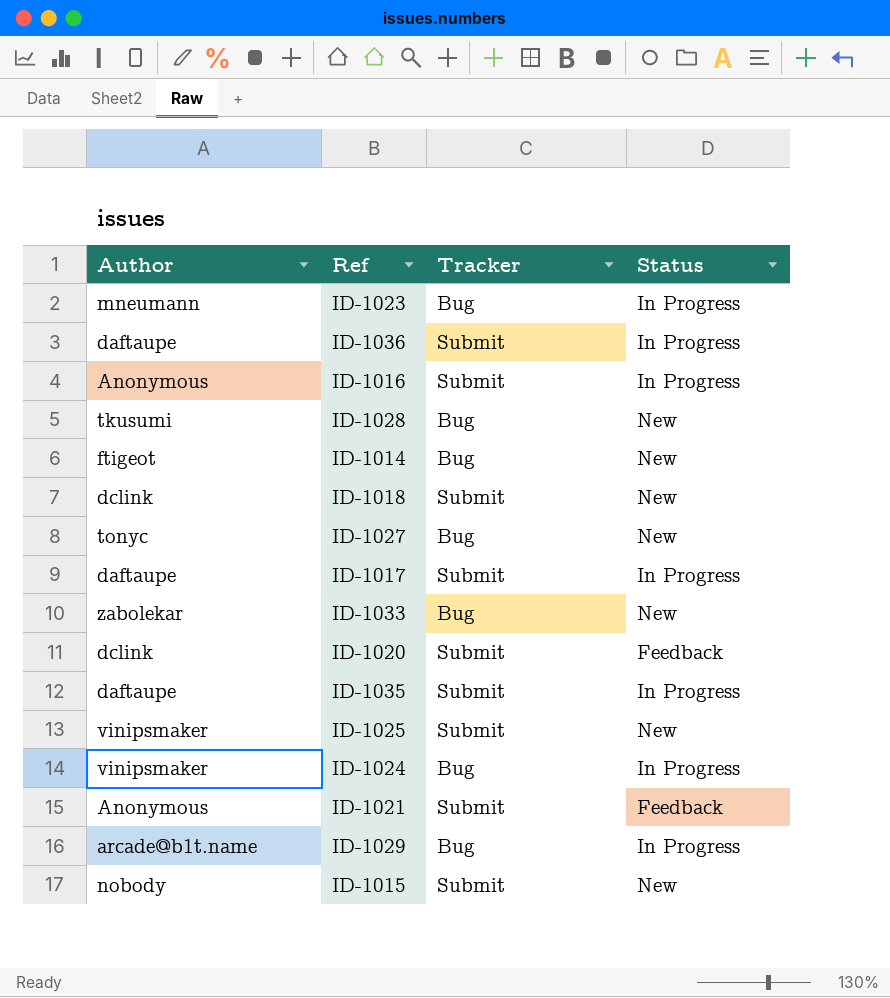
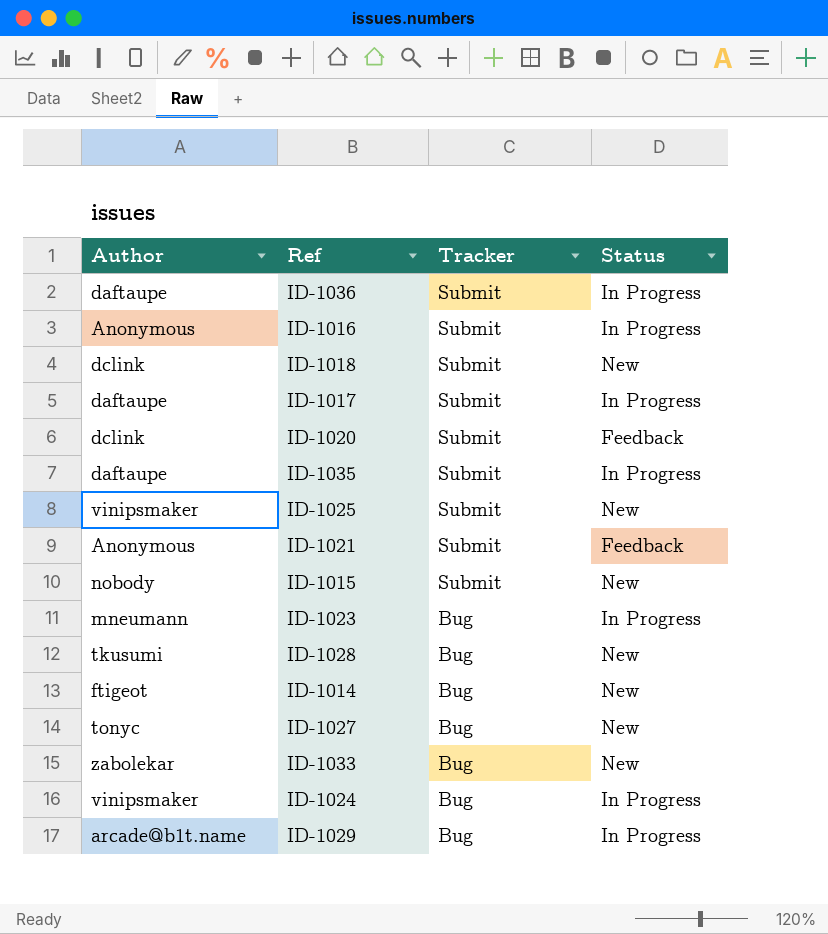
row order: none -> Tracker descending

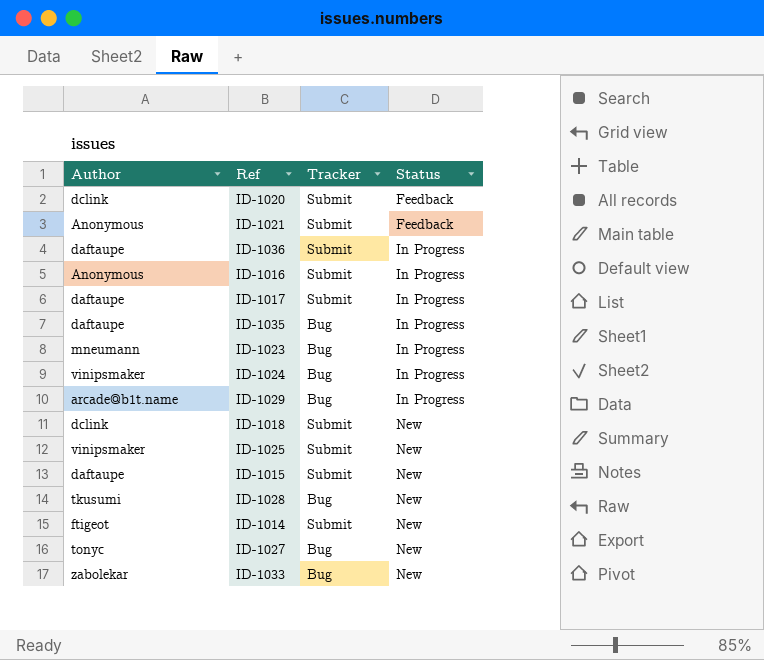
row order: Tracker descending -> Status ascending
ID-1035 | Tracker: Submit -> Bug
ID-1015 | Author: nobody -> daftaupe
ID-1014 | Tracker: Bug -> Submit

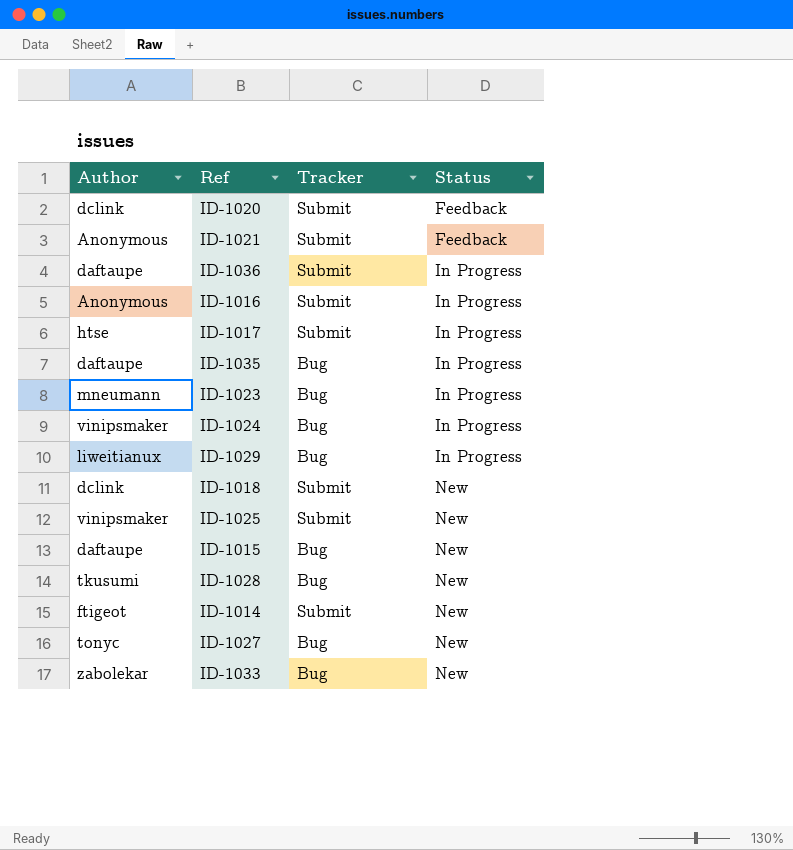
ID-1017 | Author: daftaupe -> htse
ID-1029 | Author: arcade@b1t.name -> liweitianux
ID-1015 | Tracker: Submit -> Bug

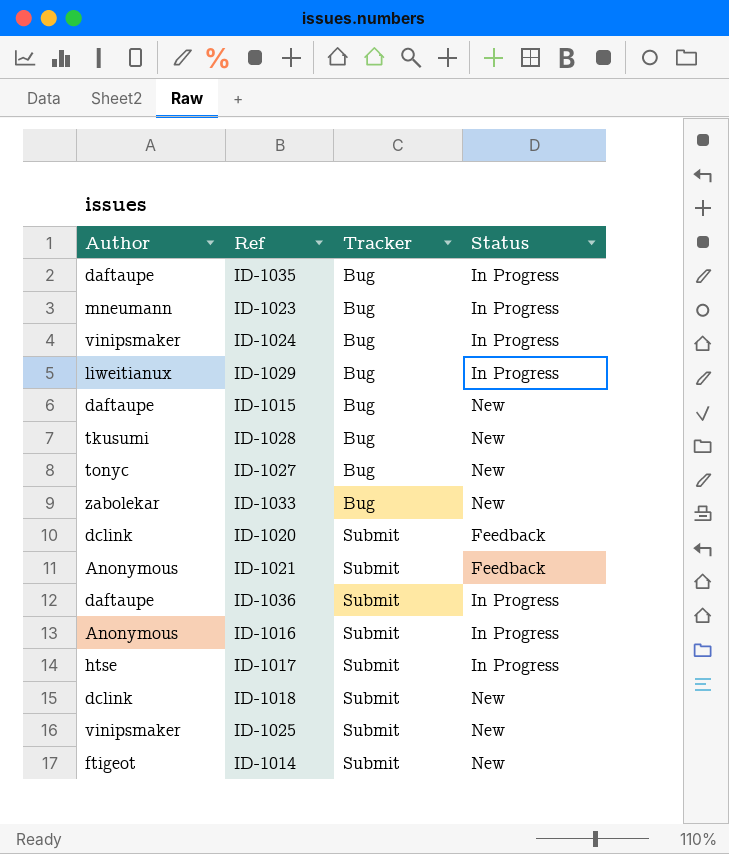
row order: Status ascending -> Tracker ascending

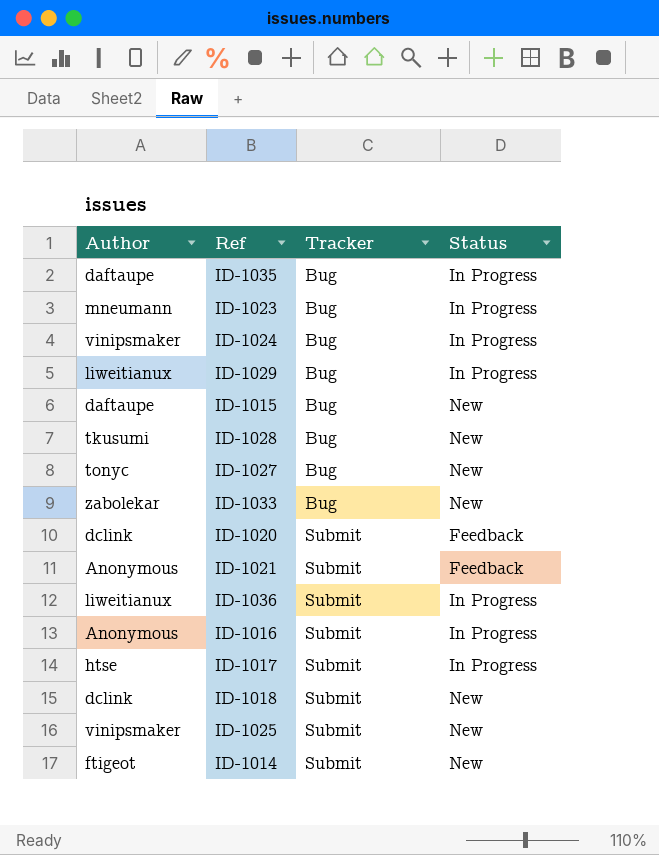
ID-1036 | Author: daftaupe -> liweitianux

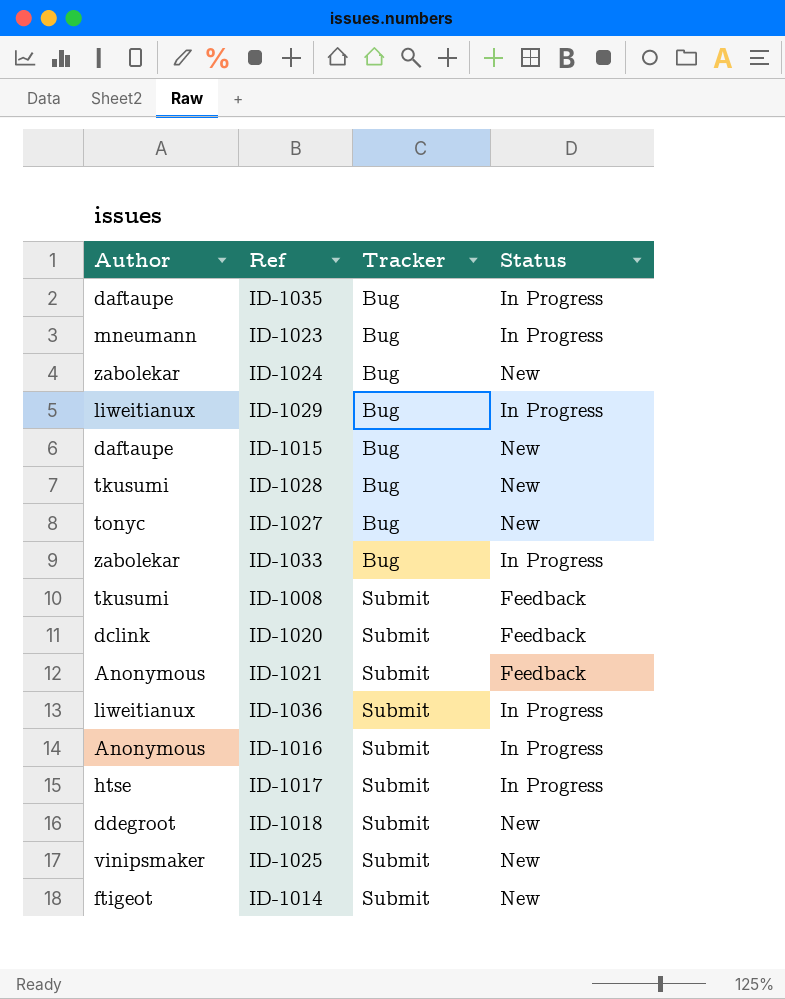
ID-1024 | Author: vinipsmaker -> zabolekar
ID-1024 | Status: In Progress -> New
ID-1033 | Status: New -> In Progress
row ID-1008: none -> tkusumi | Submit | Feedback
ID-1018 | Author: dclink -> ddegroot

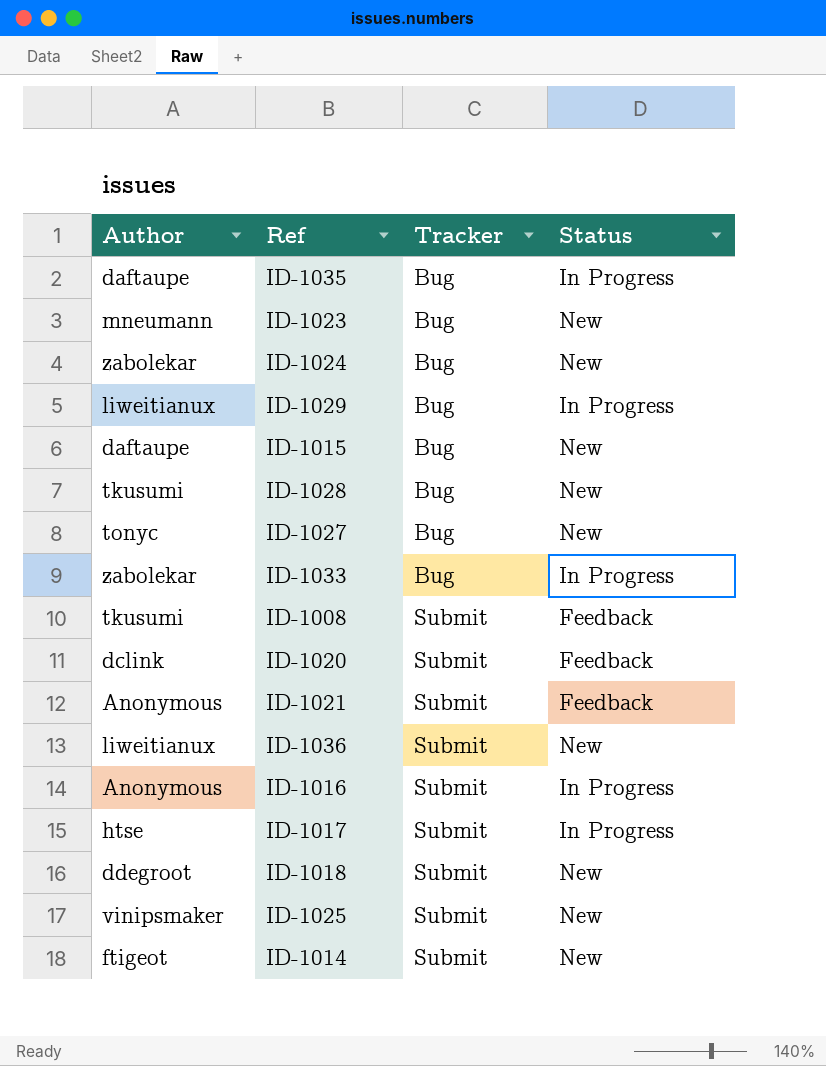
ID-1023 | Status: In Progress -> New
ID-1036 | Status: In Progress -> New

